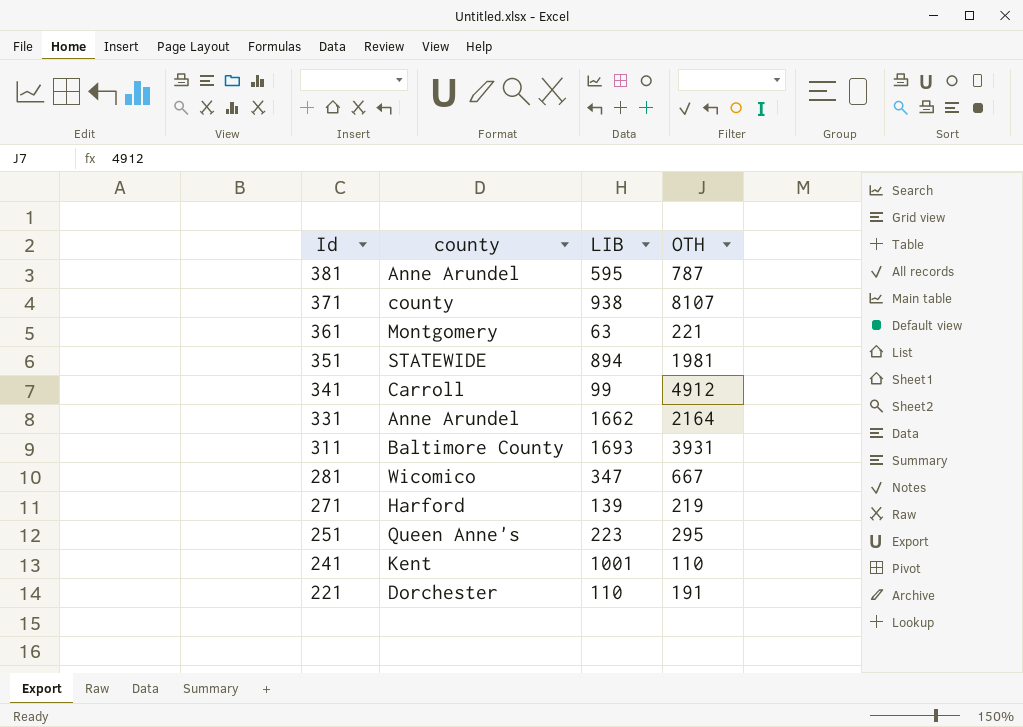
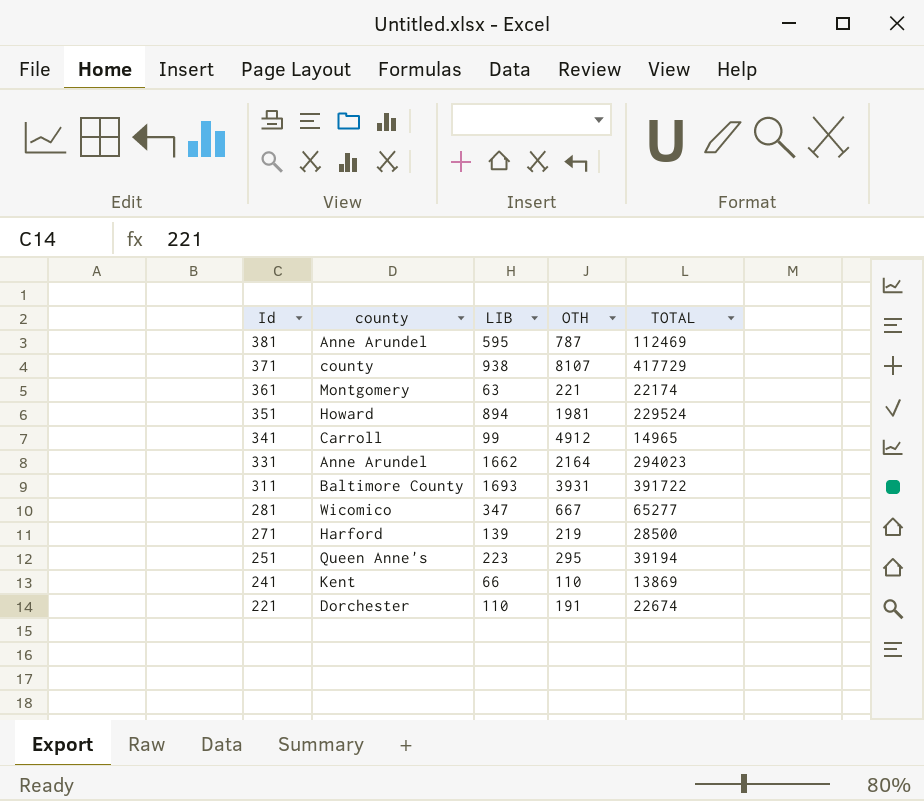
column TOTAL | position: none -> 5
351 | county: STATEWIDE -> Howard
241 | LIB: 1001 -> 66

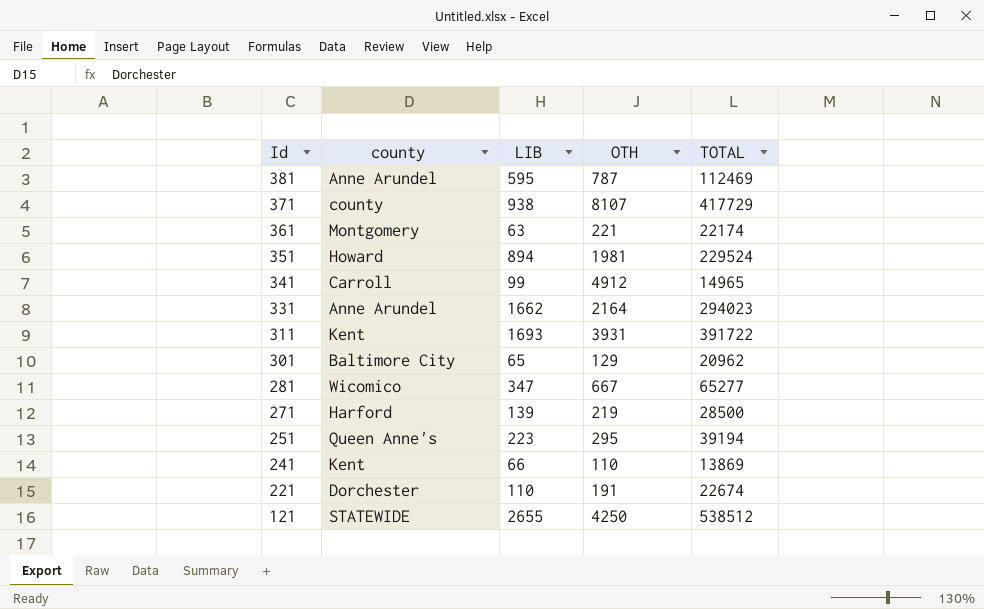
311 | county: Baltimore County -> Kent
row 301: none -> Baltimore City | 65 | 129 | 20962
row 121: none -> STATEWIDE | 2655 | 4250 | 538512

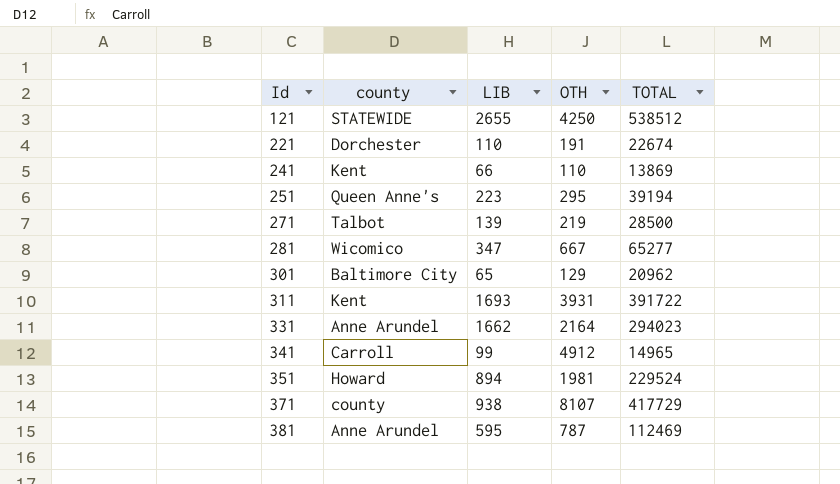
row order: Id descending -> Id ascending
row 361: Montgomery | 63 | 221 | 22174 -> none
271 | county: Harford -> Talbot

